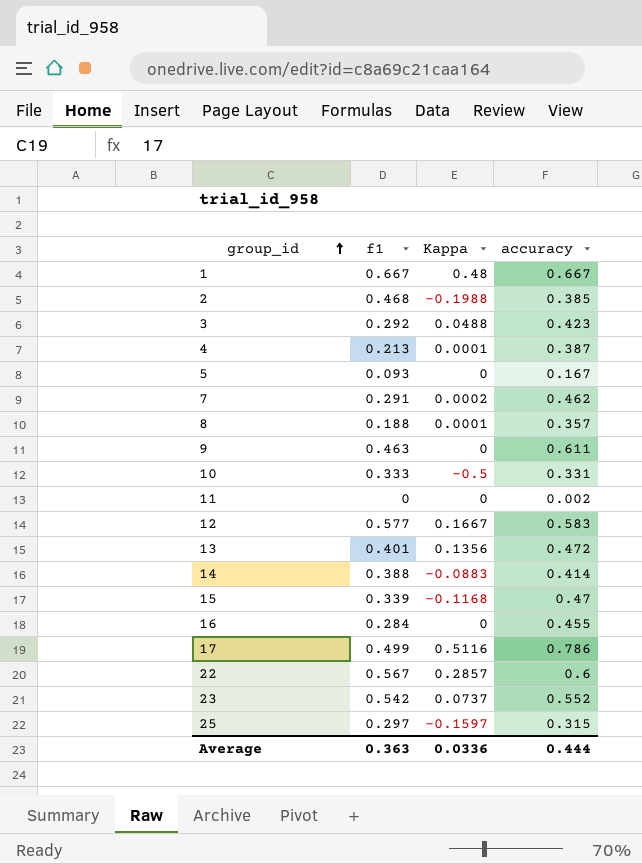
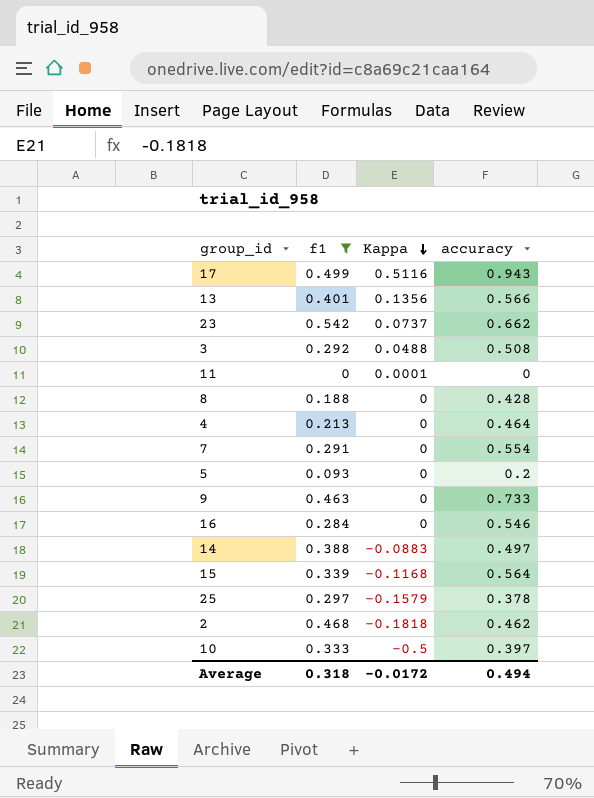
filter: none -> f1 <= 0.542
row order: group_id ascending -> Kappa descending
17 | accuracy: 0.786 -> 0.943
13 | accuracy: 0.472 -> 0.566
23 | accuracy: 0.552 -> 0.662
3 | accuracy: 0.423 -> 0.508
11 | Kappa: 0 -> 0.0001
11 | accuracy: 0.002 -> 0
8 | Kappa: 0.0001 -> 0
8 | accuracy: 0.357 -> 0.428
4 | Kappa: 0.0001 -> 0
4 | accuracy: 0.387 -> 0.464
7 | Kappa: 0.0002 -> 0
7 | accuracy: 0.462 -> 0.554
5 | accuracy: 0.167 -> 0.2
9 | accuracy: 0.611 -> 0.733
16 | accuracy: 0.455 -> 0.546
14 | accuracy: 0.414 -> 0.497
15 | accuracy: 0.47 -> 0.564
25 | Kappa: -0.1597 -> -0.1579
25 | accuracy: 0.315 -> 0.378
2 | Kappa: -0.1988 -> -0.1818
2 | accuracy: 0.385 -> 0.462
10 | accuracy: 0.331 -> 0.397
Average | f1: 0.363 -> 0.318
Average | Kappa: 0.0336 -> -0.0172
Average | accuracy: 0.444 -> 0.494

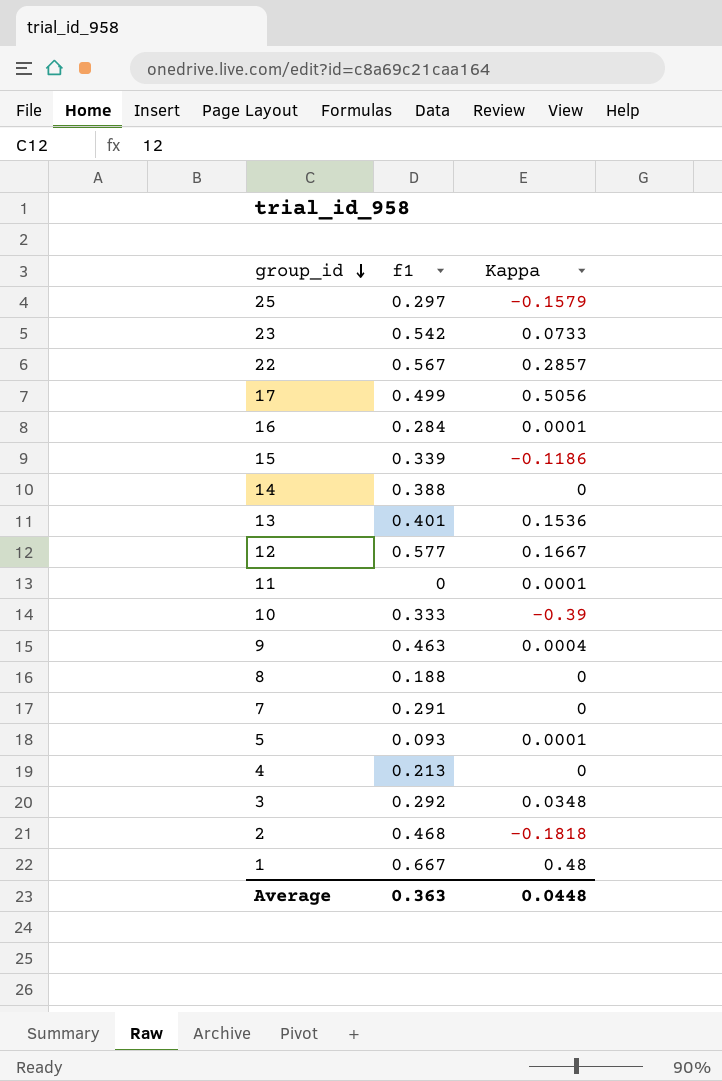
filter: f1 <= 0.542 -> none
row order: Kappa descending -> group_id descending
column accuracy | position: 4 -> none
23 | Kappa: 0.0737 -> 0.0733
17 | Kappa: 0.5116 -> 0.5056
16 | Kappa: 0 -> 0.0001
15 | Kappa: -0.1168 -> -0.1186
14 | Kappa: -0.0883 -> 0
13 | Kappa: 0.1356 -> 0.1536
10 | Kappa: -0.5 -> -0.39
9 | Kappa: 0 -> 0.0004
5 | Kappa: 0 -> 0.0001
3 | Kappa: 0.0488 -> 0.0348
Average | f1: 0.318 -> 0.363
Average | Kappa: -0.0172 -> 0.0448

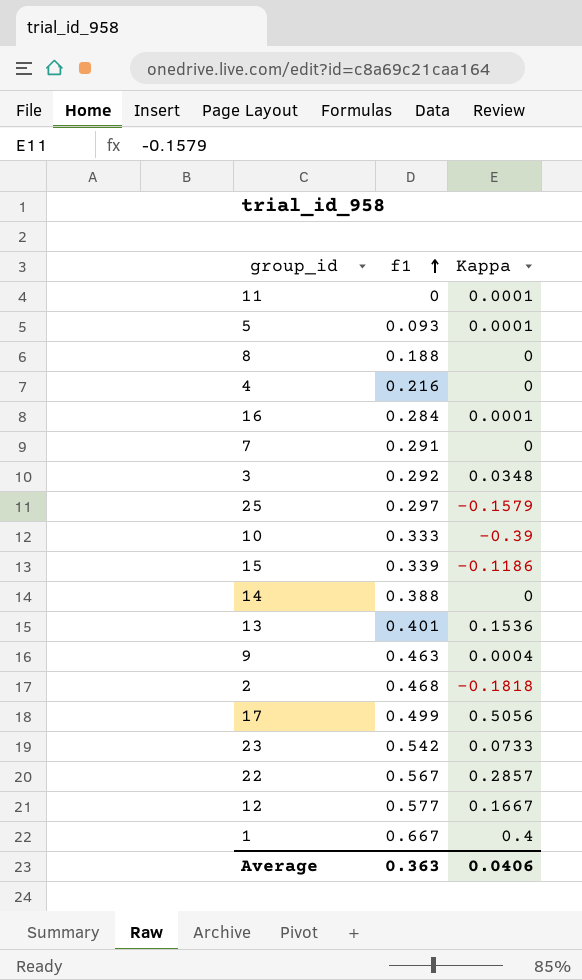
row order: group_id descending -> f1 ascending
4 | f1: 0.213 -> 0.216
1 | Kappa: 0.48 -> 0.4
Average | Kappa: 0.0448 -> 0.0406

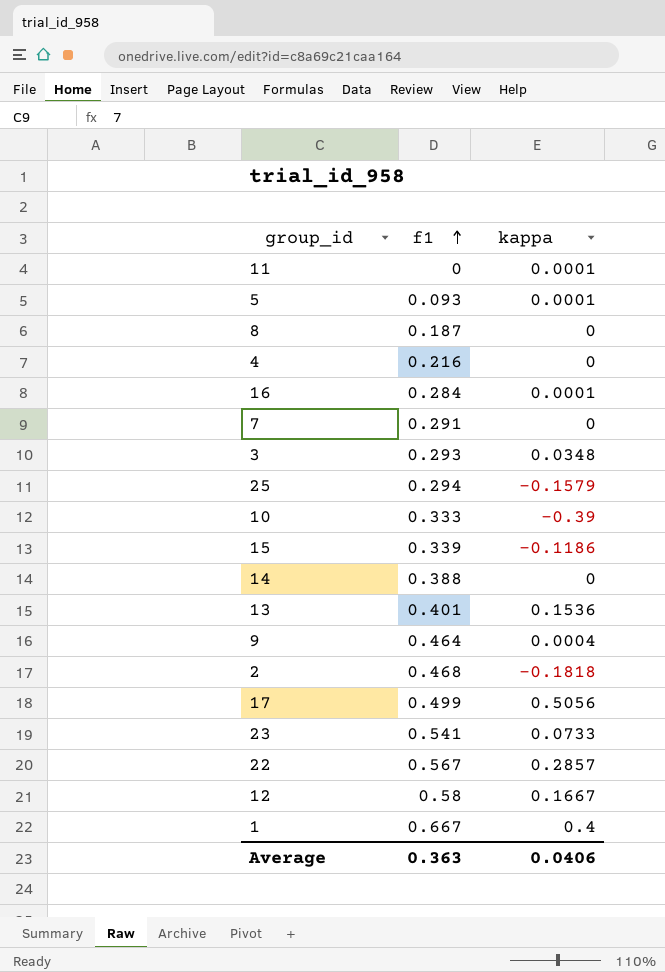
column name: Kappa -> kappa
8 | f1: 0.188 -> 0.187
3 | f1: 0.292 -> 0.293
25 | f1: 0.297 -> 0.294
9 | f1: 0.463 -> 0.464
23 | f1: 0.542 -> 0.541
12 | f1: 0.577 -> 0.58

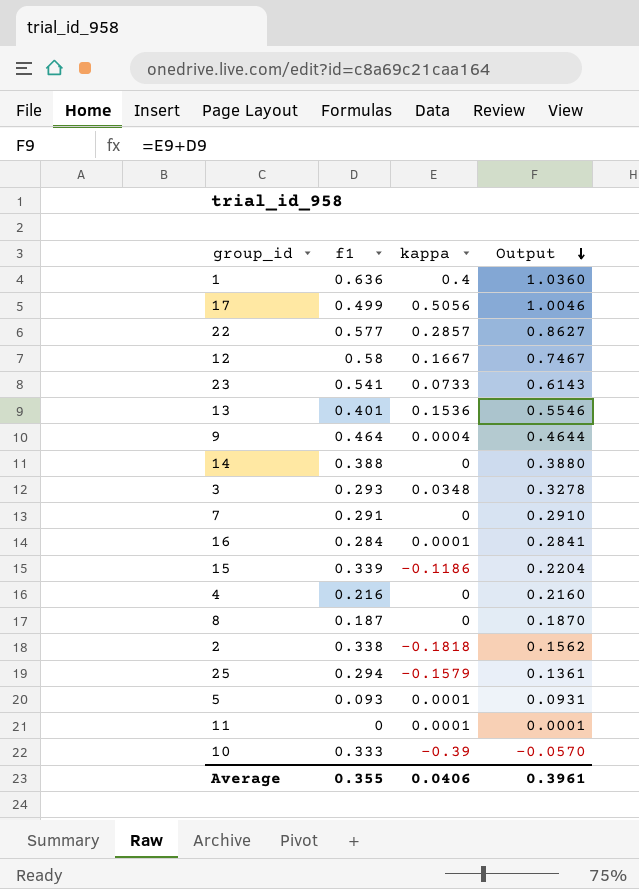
row order: f1 ascending -> Output descending
column Output | formula: none -> [f1] + [kappa]
1 | f1: 0.667 -> 0.636
22 | f1: 0.567 -> 0.577
2 | f1: 0.468 -> 0.338
Average | f1: 0.363 -> 0.355

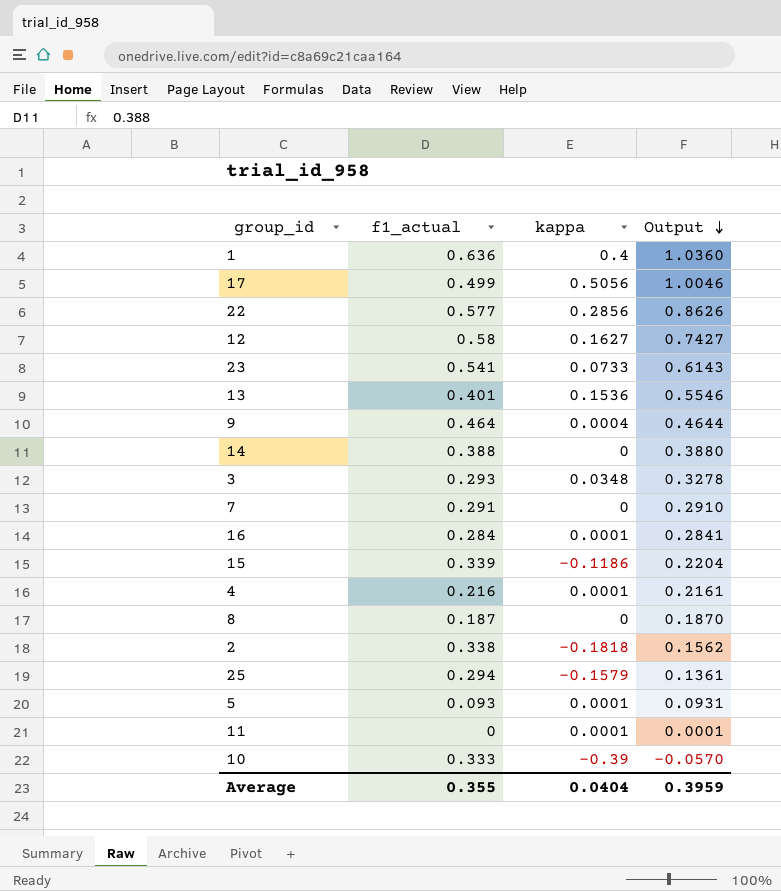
column name: f1 -> f1_actual
22 | kappa: 0.2857 -> 0.2856
22 | Output: 0.8627 -> 0.8626
12 | kappa: 0.1667 -> 0.1627
12 | Output: 0.7467 -> 0.7427
4 | kappa: 0 -> 0.0001
4 | Output: 0.2160 -> 0.2161
Average | kappa: 0.0406 -> 0.0404
Average | Output: 0.3961 -> 0.3959

